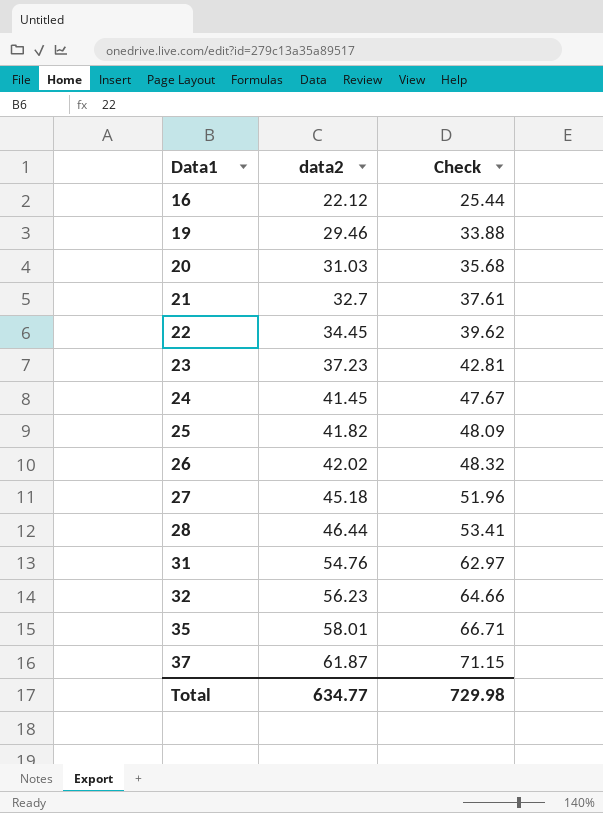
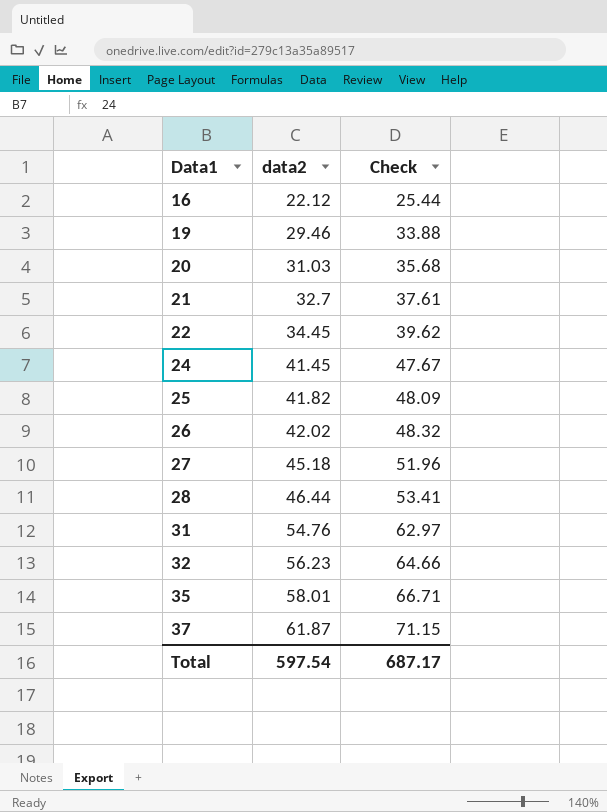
row 23: 37.23 | 42.81 -> none
Total | data2: 634.77 -> 597.54
Total | Check: 729.98 -> 687.17

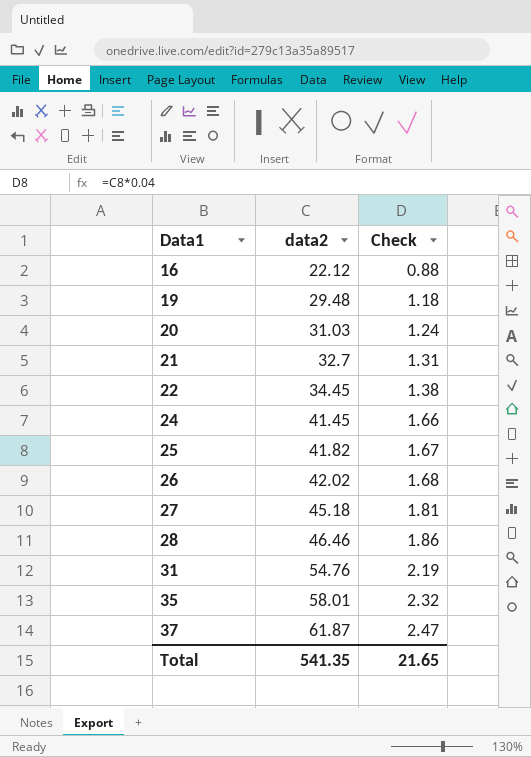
column Check | formula: [data2] * 1.15 -> [data2] * 0.04
row 32: 56.23 | 64.66 -> none
19 | data2: 29.46 -> 29.48
28 | data2: 46.44 -> 46.46
Total | data2: 597.54 -> 541.35
Total | Check: 687.17 -> 21.65

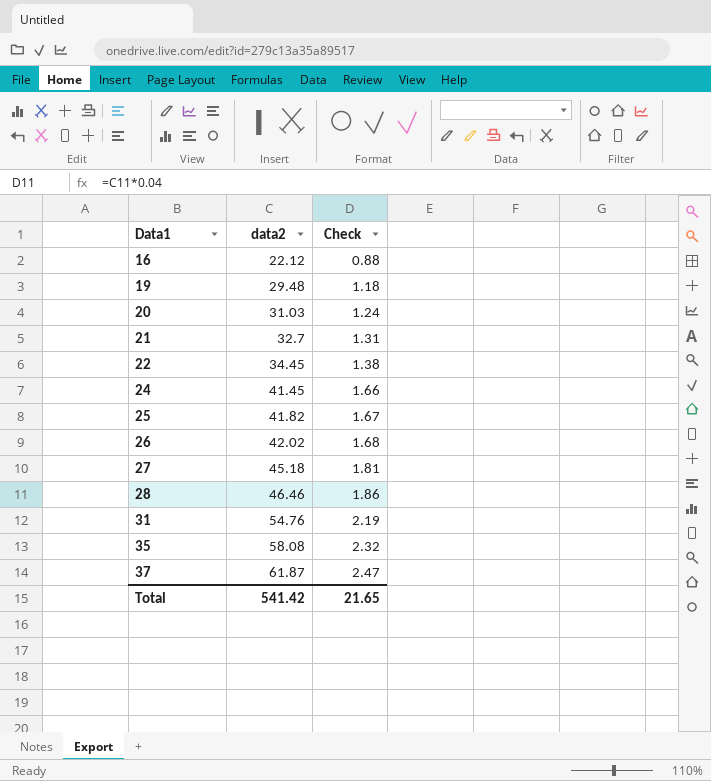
35 | data2: 58.01 -> 58.08
Total | data2: 541.35 -> 541.42

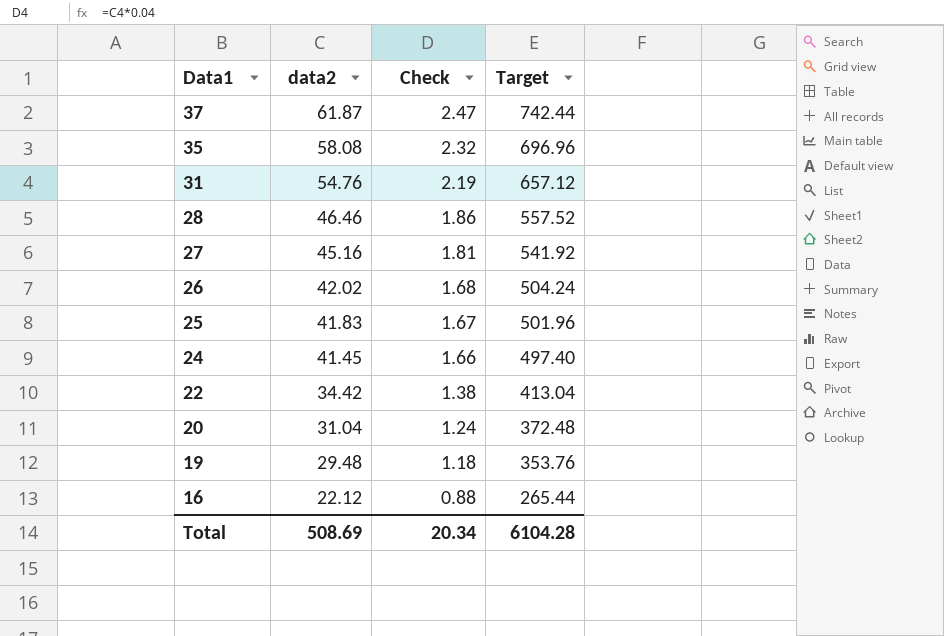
row order: Data1 ascending -> Data1 descending
column Target | formula: none -> [data2] * 12
row 21: 32.7 | 1.31 -> none
27 | data2: 45.18 -> 45.16
25 | data2: 41.82 -> 41.83
22 | data2: 34.45 -> 34.42
20 | data2: 31.03 -> 31.04
Total | data2: 541.42 -> 508.69
Total | Check: 21.65 -> 20.34

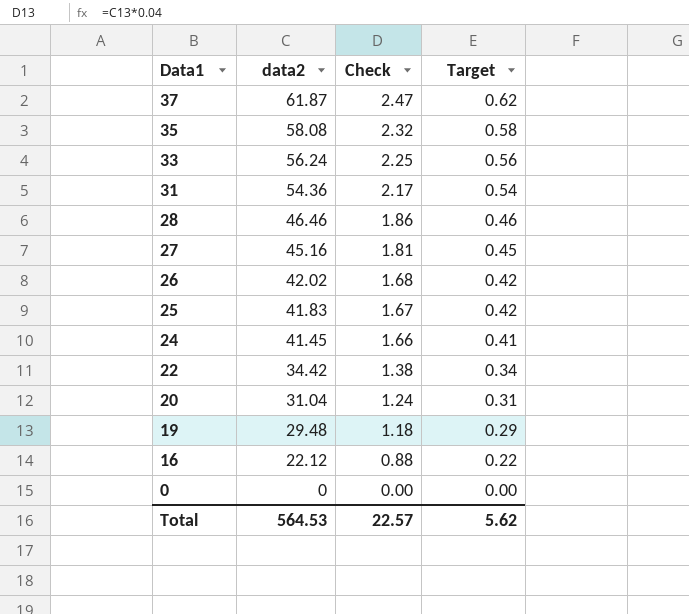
column Target | formula: [data2] * 12 -> [data2] * 0.01
row 33: none -> 56.24 | 2.25 | 0.56
31 | data2: 54.76 -> 54.36
31 | Check: 2.19 -> 2.17
row 0: none -> 0 | 0.00 | 0.00
Total | data2: 508.69 -> 564.53
Total | Check: 20.34 -> 22.57
Total | Target: 6104.28 -> 5.62

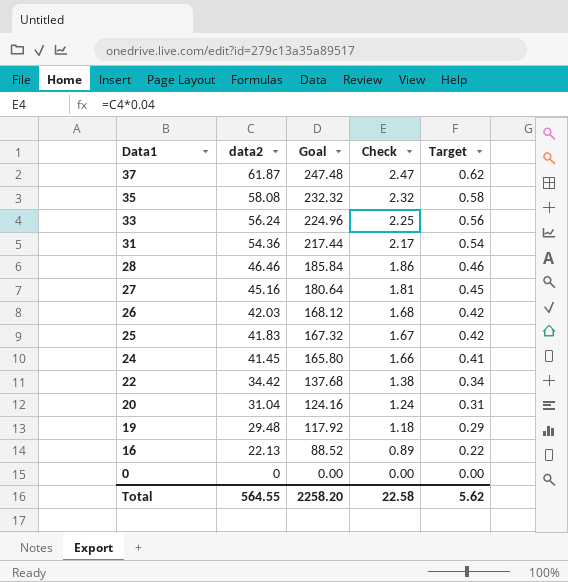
column Goal | formula: none -> [data2] * 4
26 | data2: 42.02 -> 42.03
16 | data2: 22.12 -> 22.13
16 | Check: 0.88 -> 0.89
Total | data2: 564.53 -> 564.55
Total | Check: 22.57 -> 22.58

